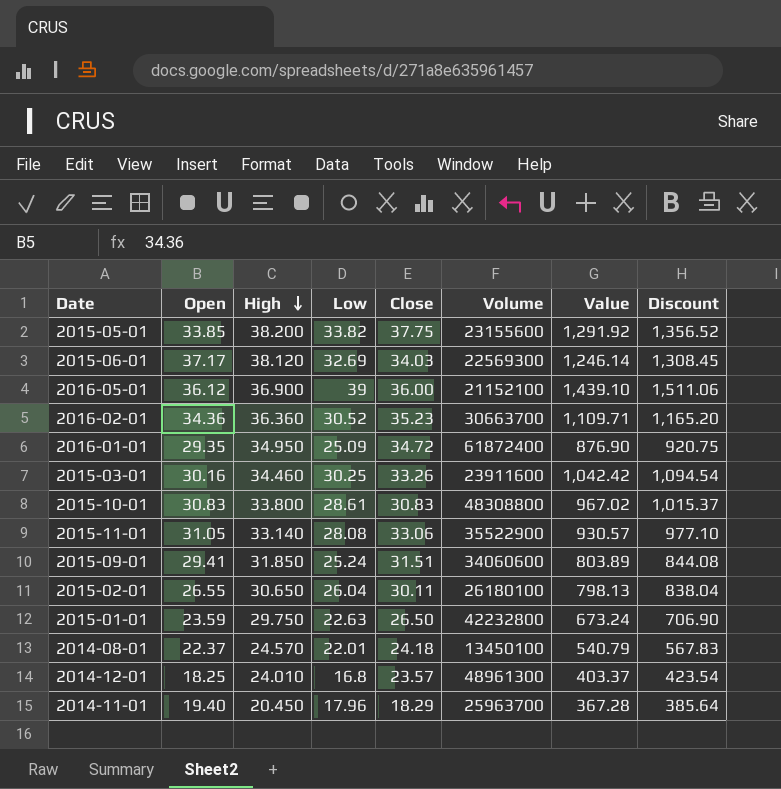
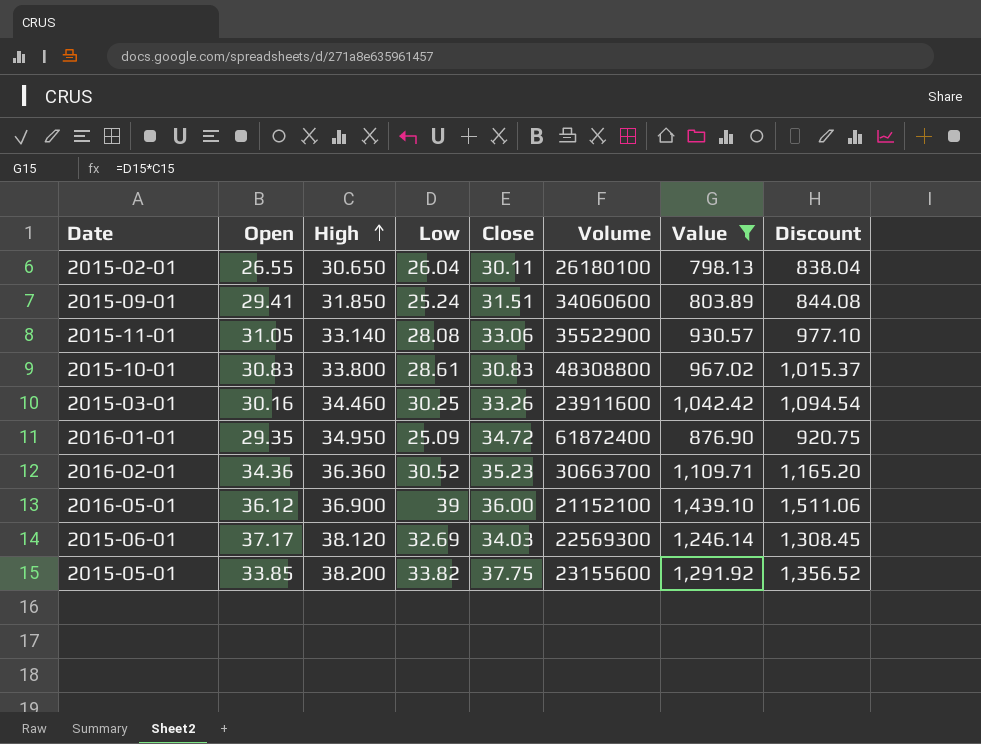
filter: none -> Value >= 798.13
row order: High descending -> High ascending

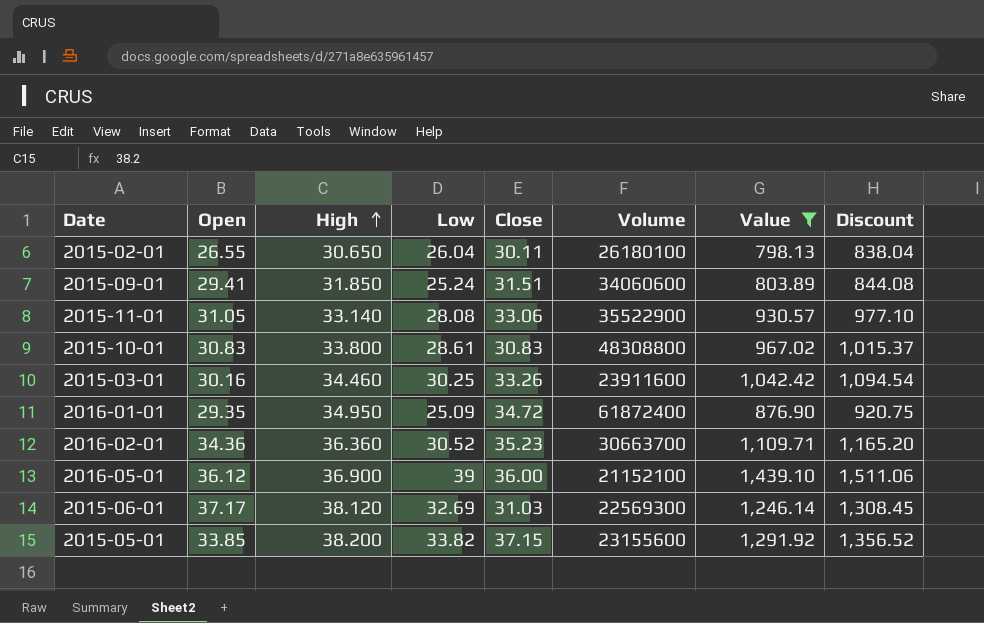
2015-06-01 | Close: 34.03 -> 31.03
2015-05-01 | Close: 37.75 -> 37.15

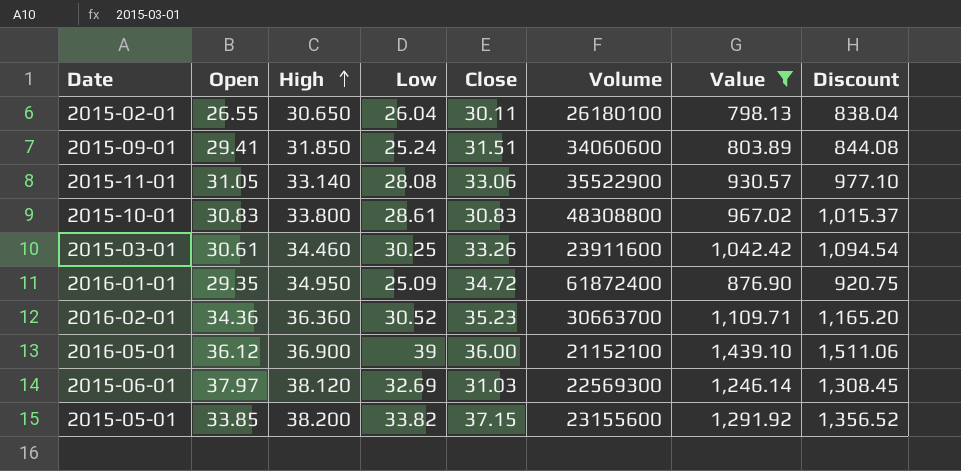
2015-03-01 | Open: 30.16 -> 30.61
2015-06-01 | Open: 37.17 -> 37.97

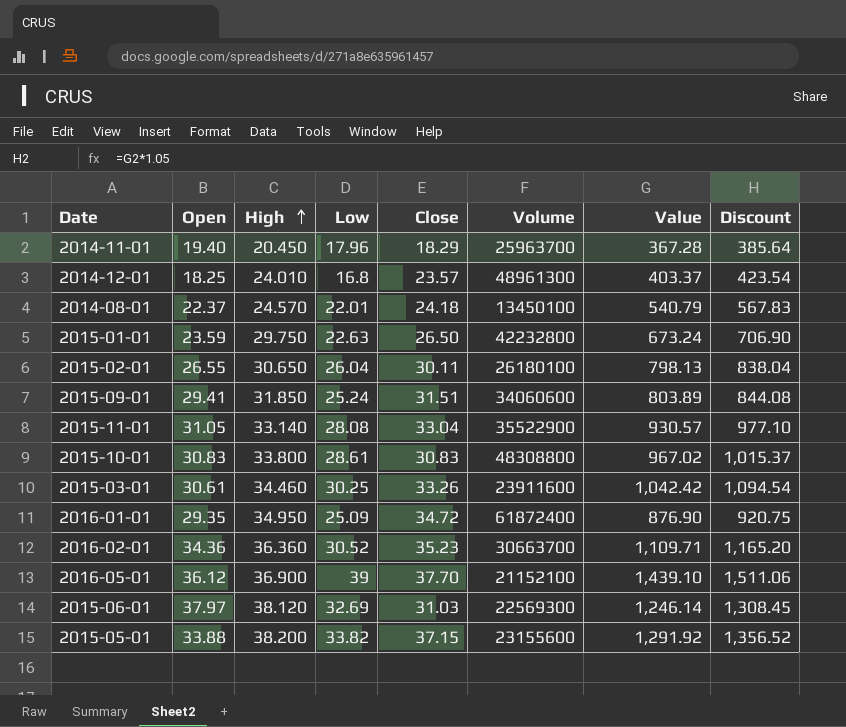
filter: Value >= 798.13 -> none
2015-11-01 | Close: 33.06 -> 33.04
2016-05-01 | Close: 36.00 -> 37.70
2015-05-01 | Open: 33.85 -> 33.88

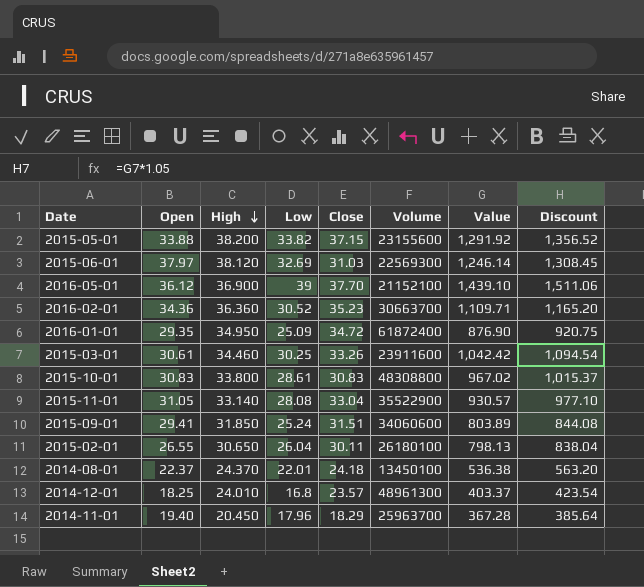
row order: High ascending -> High descending
row 2015-01-01: 23.59 | 29.750 | 22.63 | 26.50 | 42232800 | 673.24 | 706.90 -> none
2014-08-01 | High: 24.570 -> 24.370
2014-08-01 | Value: 540.79 -> 536.38
2014-08-01 | Discount: 567.83 -> 563.20

